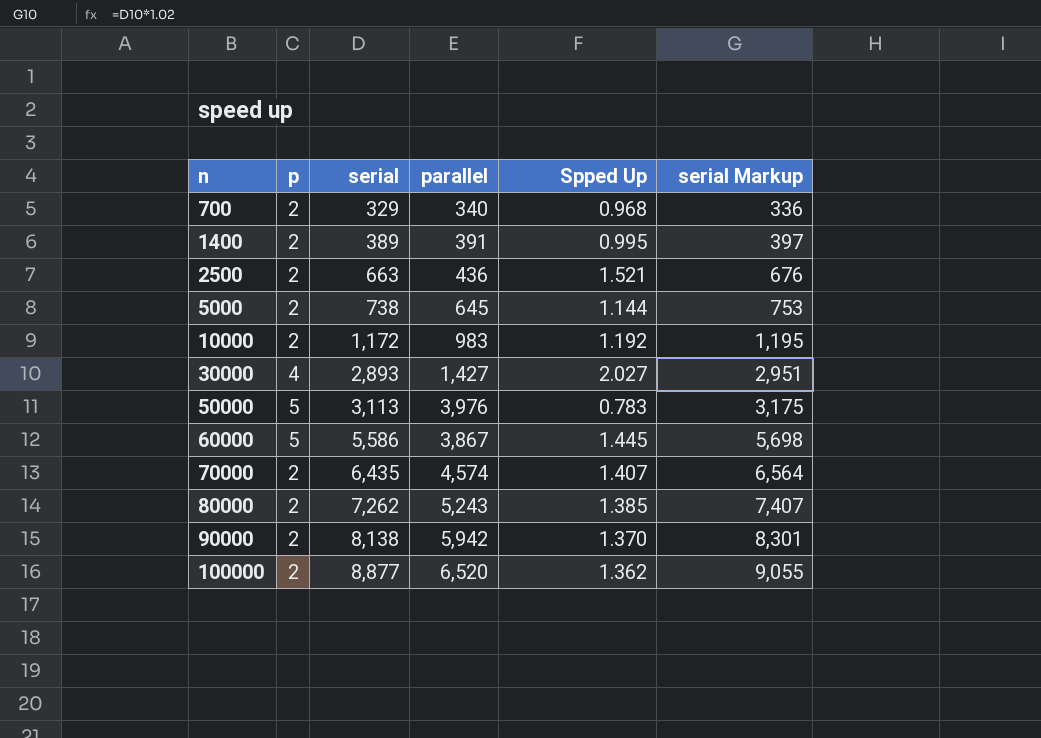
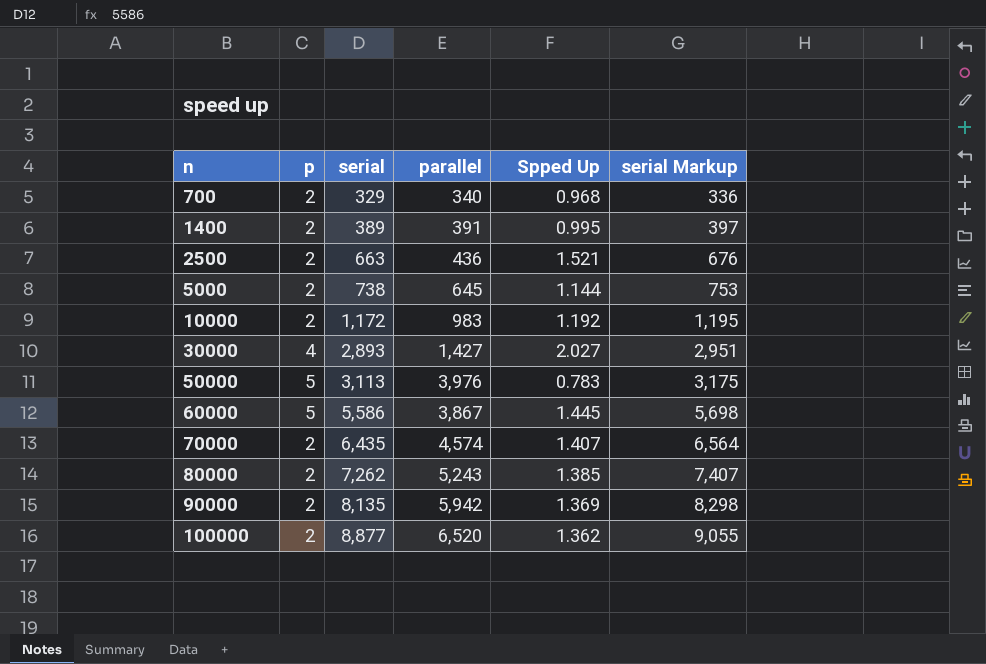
90000 | serial: 8,138 -> 8,135
90000 | Spped Up: 1.370 -> 1.369
90000 | serial Markup: 8,301 -> 8,298

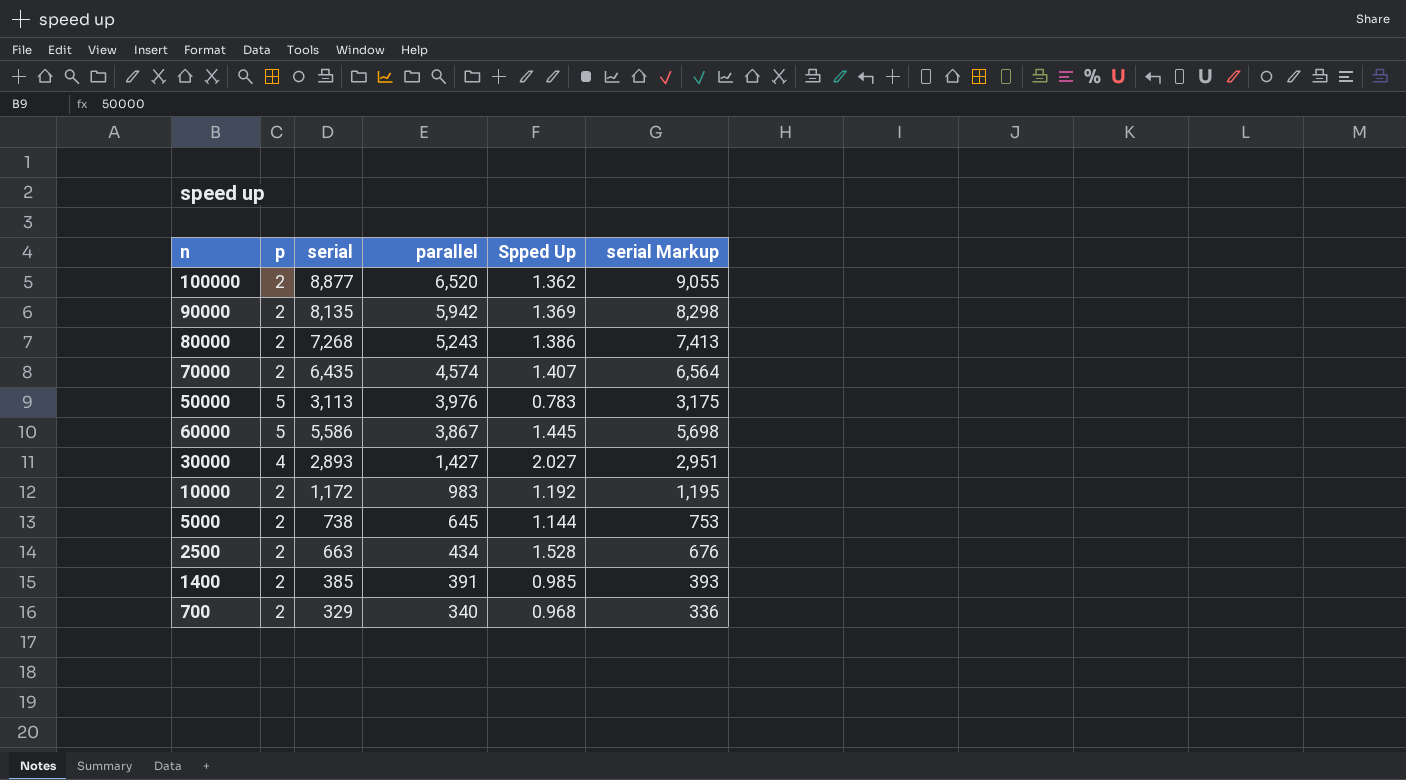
row order: n ascending -> parallel descending
80000 | serial: 7,262 -> 7,268
80000 | Spped Up: 1.385 -> 1.386
80000 | serial Markup: 7,407 -> 7,413
2500 | parallel: 436 -> 434
2500 | Spped Up: 1.521 -> 1.528
1400 | serial: 389 -> 385
1400 | Spped Up: 0.995 -> 0.985
1400 | serial Markup: 397 -> 393

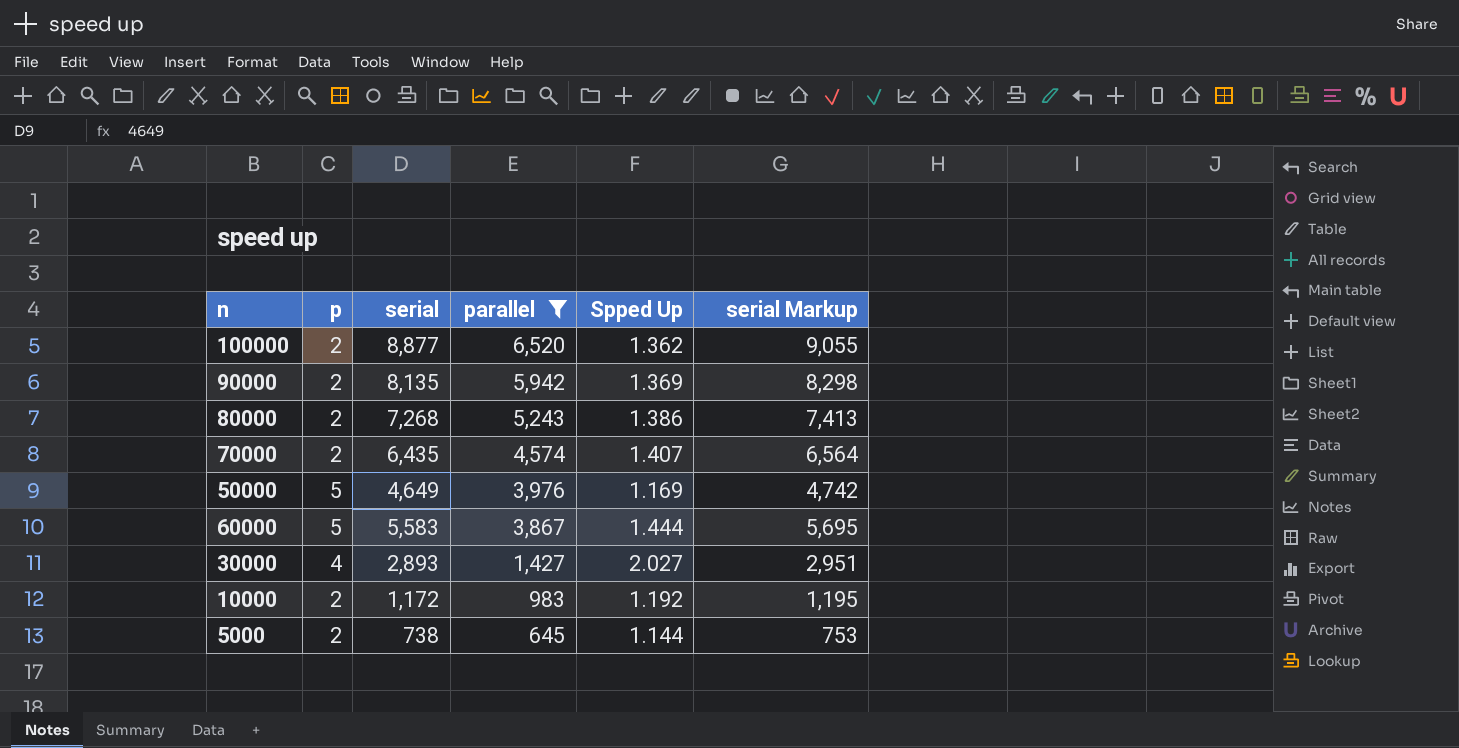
filter: none -> parallel >= 645
50000 | serial: 3,113 -> 4,649
50000 | Spped Up: 0.783 -> 1.169
50000 | serial Markup: 3,175 -> 4,742
60000 | serial: 5,586 -> 5,583
60000 | Spped Up: 1.445 -> 1.444
60000 | serial Markup: 5,698 -> 5,695

